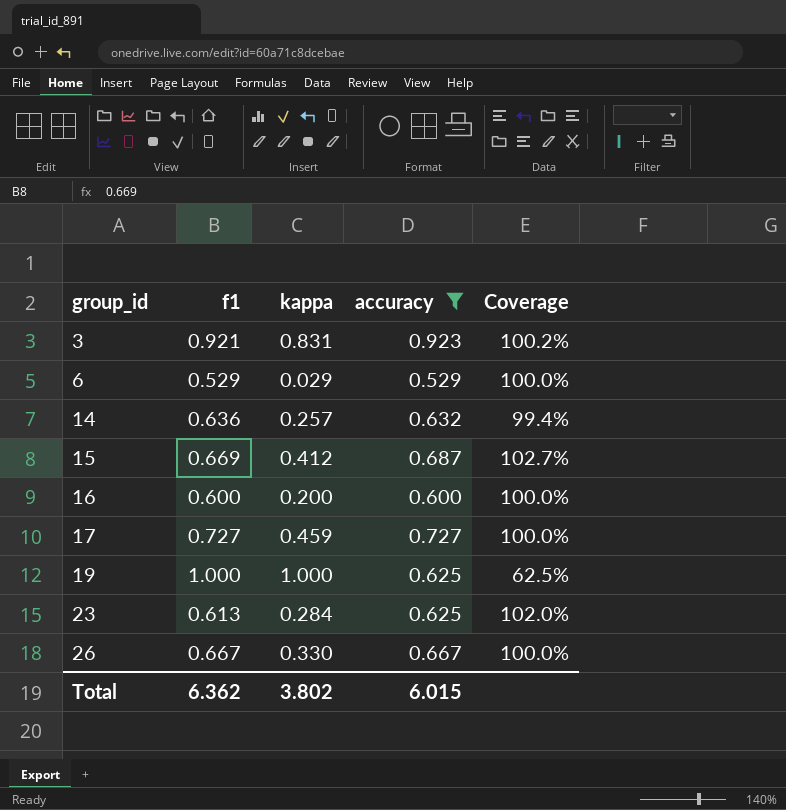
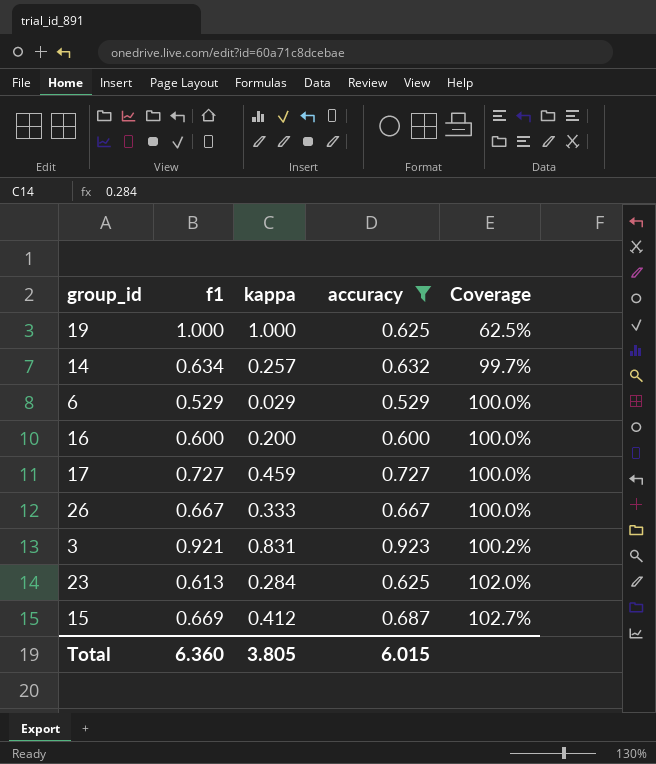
row order: group_id ascending -> Coverage ascending
14 | f1: 0.636 -> 0.634
14 | Coverage: 99.4% -> 99.7%
26 | kappa: 0.330 -> 0.333
Total | f1: 6.362 -> 6.360
Total | kappa: 3.802 -> 3.805

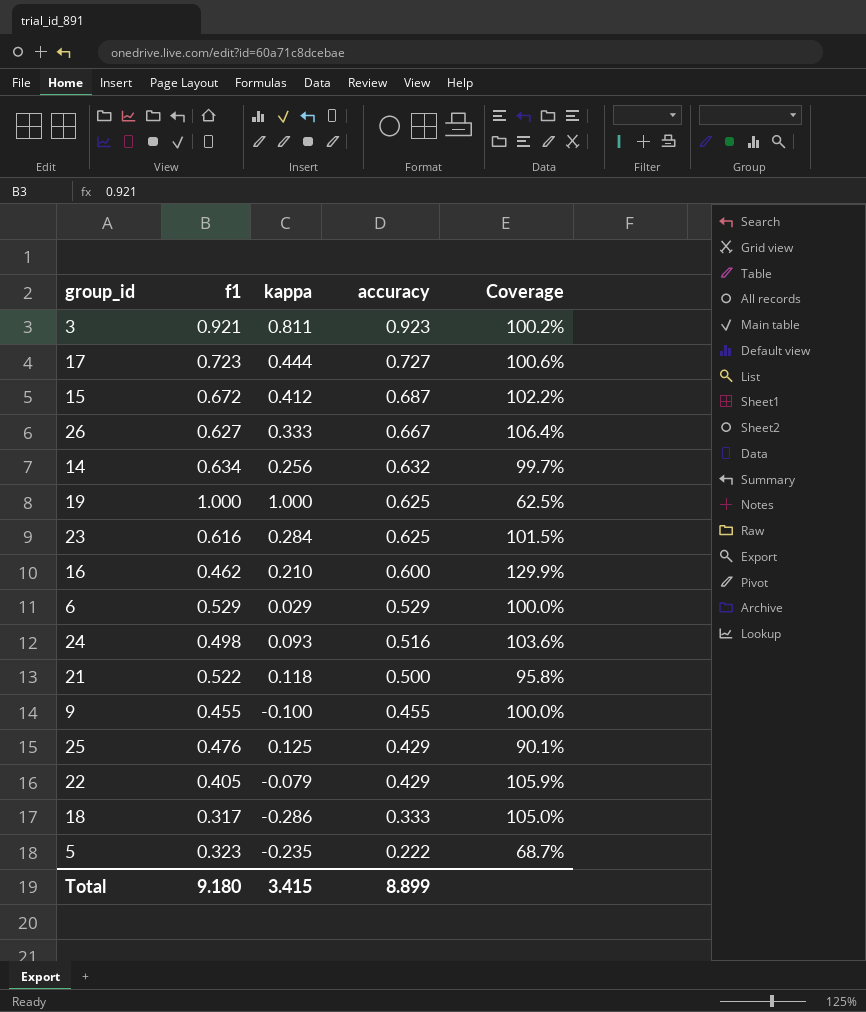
filter: accuracy >= 0.529 -> none
row order: Coverage ascending -> accuracy descending
3 | kappa: 0.831 -> 0.811
17 | f1: 0.727 -> 0.723
17 | kappa: 0.459 -> 0.444
17 | Coverage: 100.0% -> 100.6%
15 | f1: 0.669 -> 0.672
15 | Coverage: 102.7% -> 102.2%
26 | f1: 0.667 -> 0.627
26 | Coverage: 100.0% -> 106.4%
14 | kappa: 0.257 -> 0.256
23 | f1: 0.613 -> 0.616
23 | Coverage: 102.0% -> 101.5%
16 | f1: 0.600 -> 0.462
16 | kappa: 0.200 -> 0.210
16 | Coverage: 100.0% -> 129.9%
Total | f1: 6.360 -> 9.180
Total | kappa: 3.805 -> 3.415
Total | accuracy: 6.015 -> 8.899

